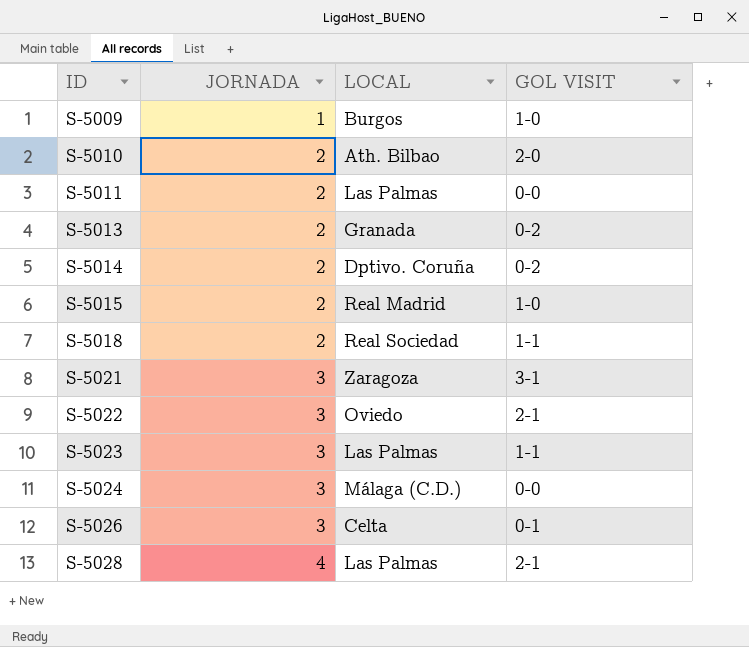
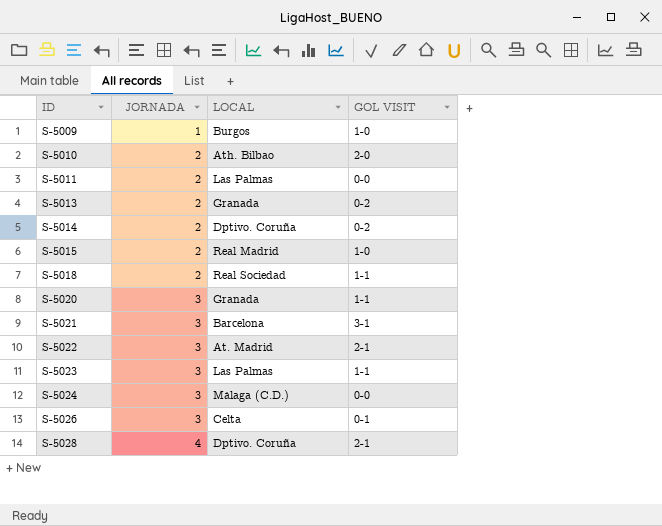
row S-5020: none -> 3 | Granada | 1-1
S-5021 | LOCAL: Zaragoza -> Barcelona
S-5022 | LOCAL: Oviedo -> At. Madrid
S-5028 | LOCAL: Las Palmas -> Dptivo. Coruña

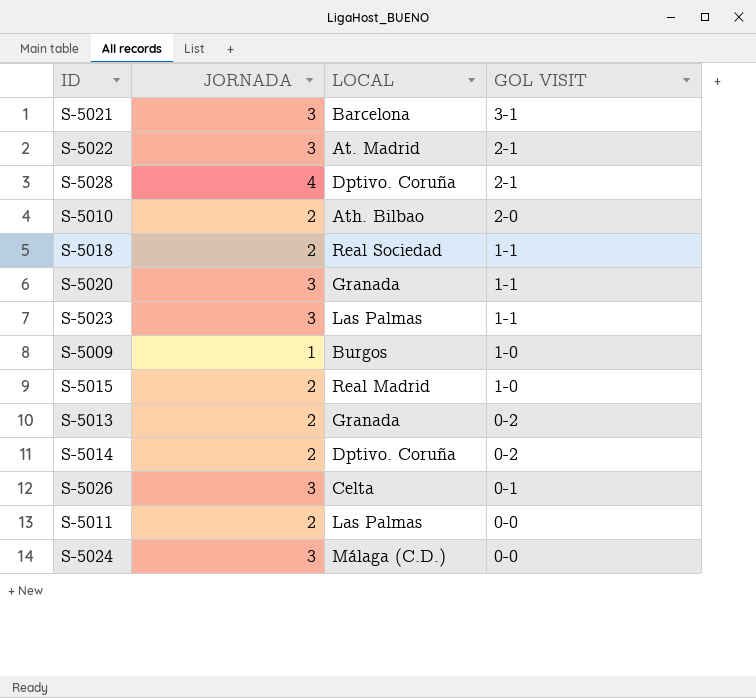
row order: ID ascending -> GOL VISIT descending

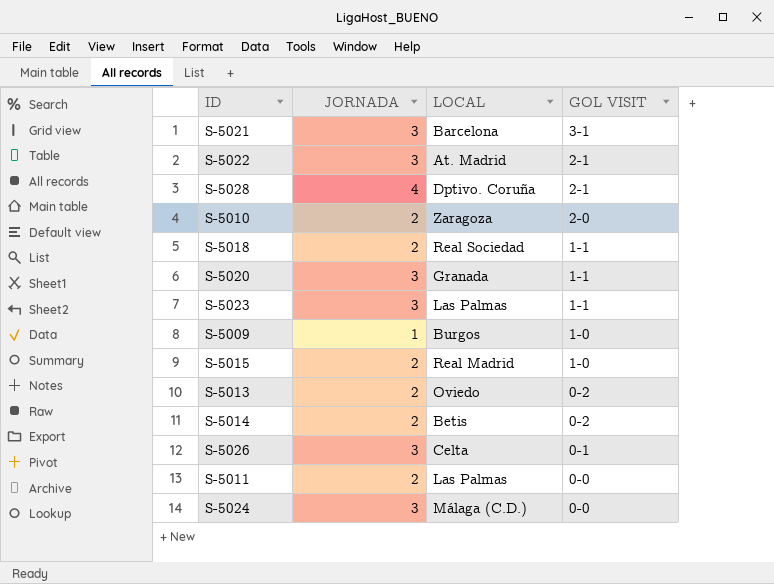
S-5010 | LOCAL: Ath. Bilbao -> Zaragoza
S-5013 | LOCAL: Granada -> Oviedo
S-5014 | LOCAL: Dptivo. Coruña -> Betis

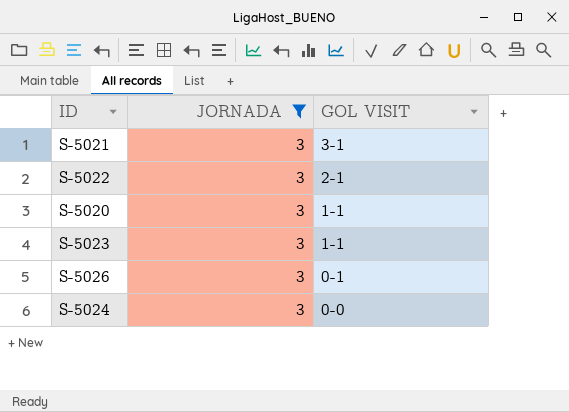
filter: none -> JORNADA = 3
column LOCAL | position: 3 -> none

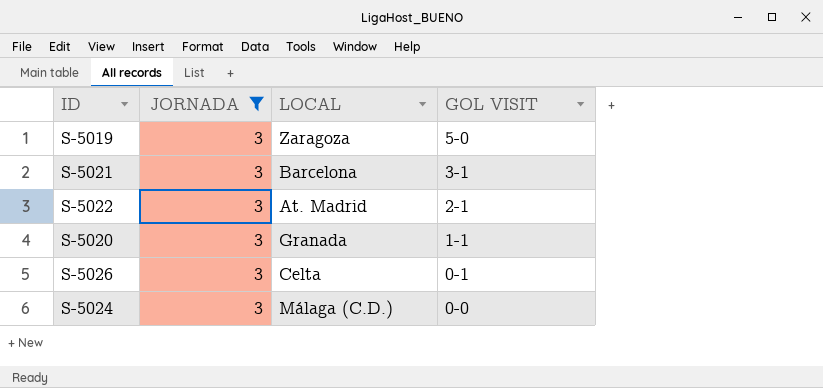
column LOCAL | position: none -> 3
row S-5023: 3 | 1-1 -> none
row S-5019: none -> 3 | Zaragoza | 5-0

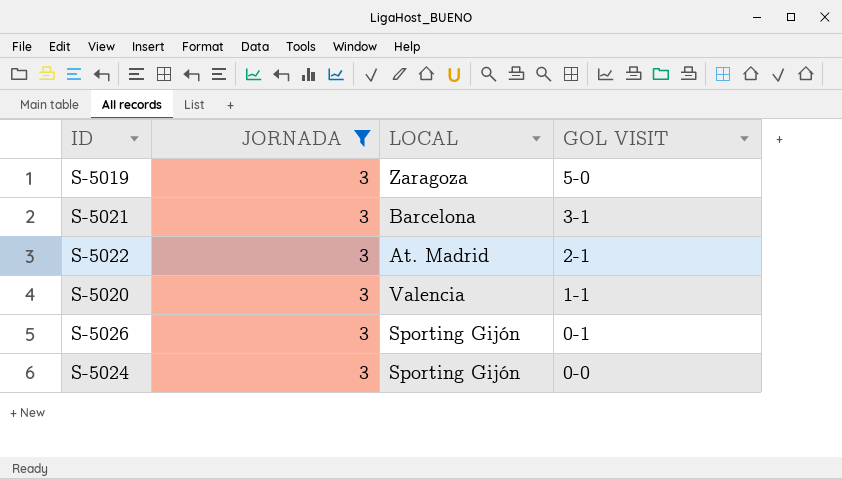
S-5020 | LOCAL: Granada -> Valencia
S-5026 | LOCAL: Celta -> Sporting Gijón
S-5024 | LOCAL: Málaga (C.D.) -> Sporting Gijón

